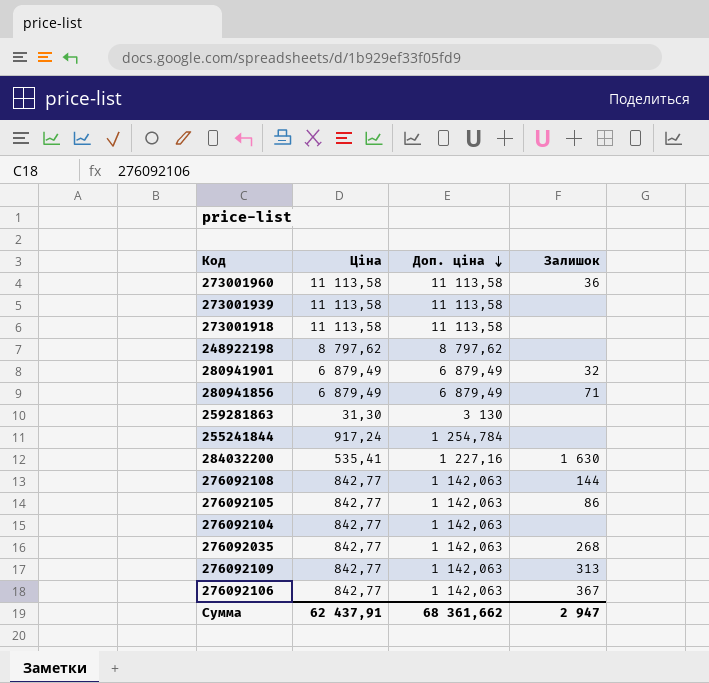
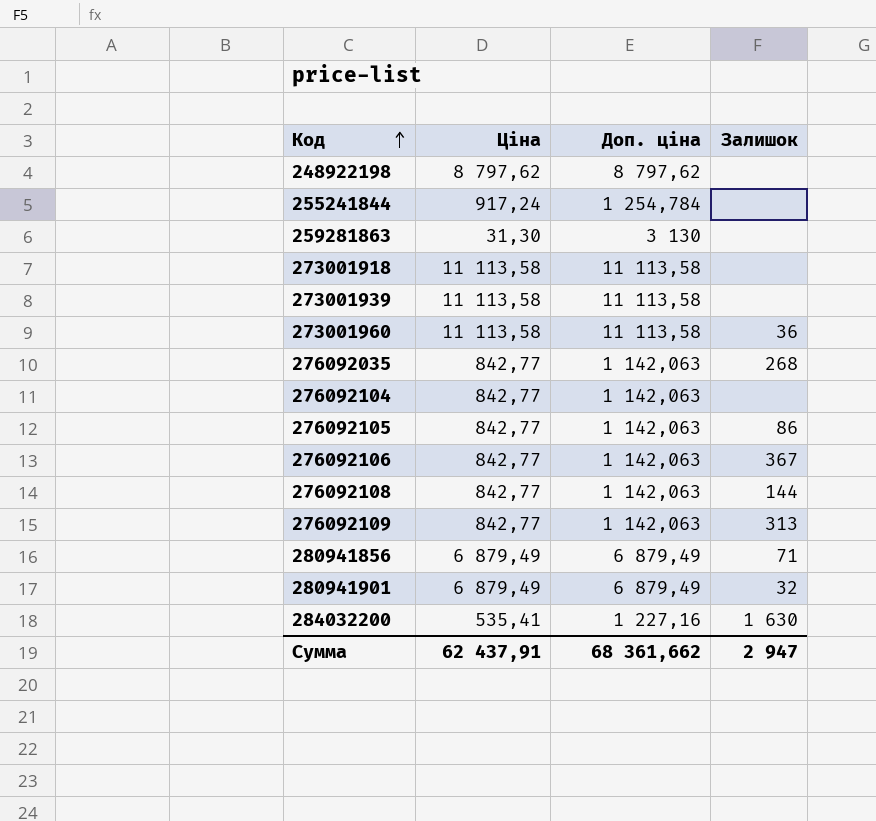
row order: Доп. ціна descending -> Код ascending

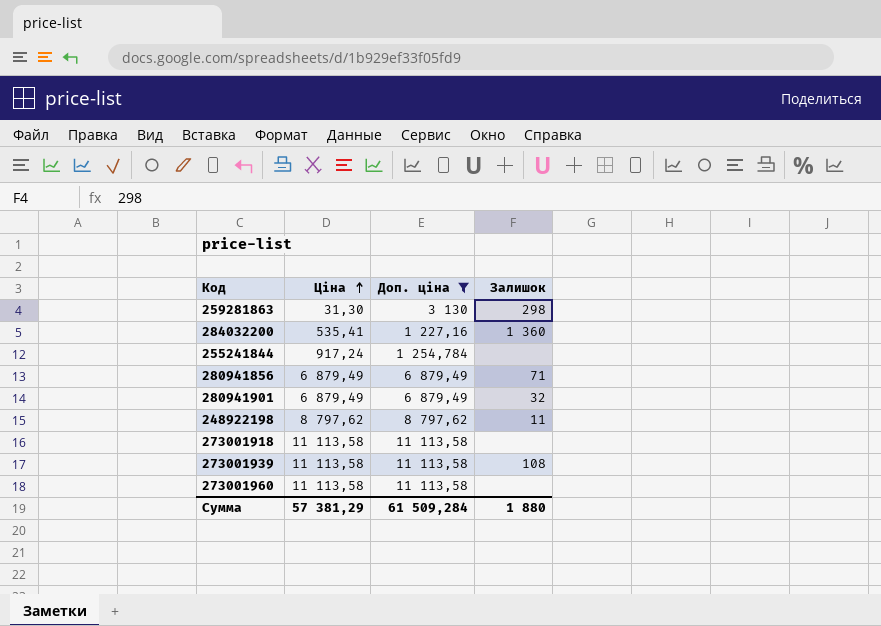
filter: none -> Доп. ціна != 1 142,063
row order: Код ascending -> Ціна ascending
259281863 | Залишок: none -> 298
284032200 | Залишок: 1 630 -> 1 360
248922198 | Залишок: none -> 11
273001939 | Залишок: none -> 108
273001960 | Залишок: 36 -> none
Сумма | Ціна: 62 437,91 -> 57 381,29
Сумма | Доп. ціна: 68 361,662 -> 61 509,284
Сумма | Залишок: 2 947 -> 1 880

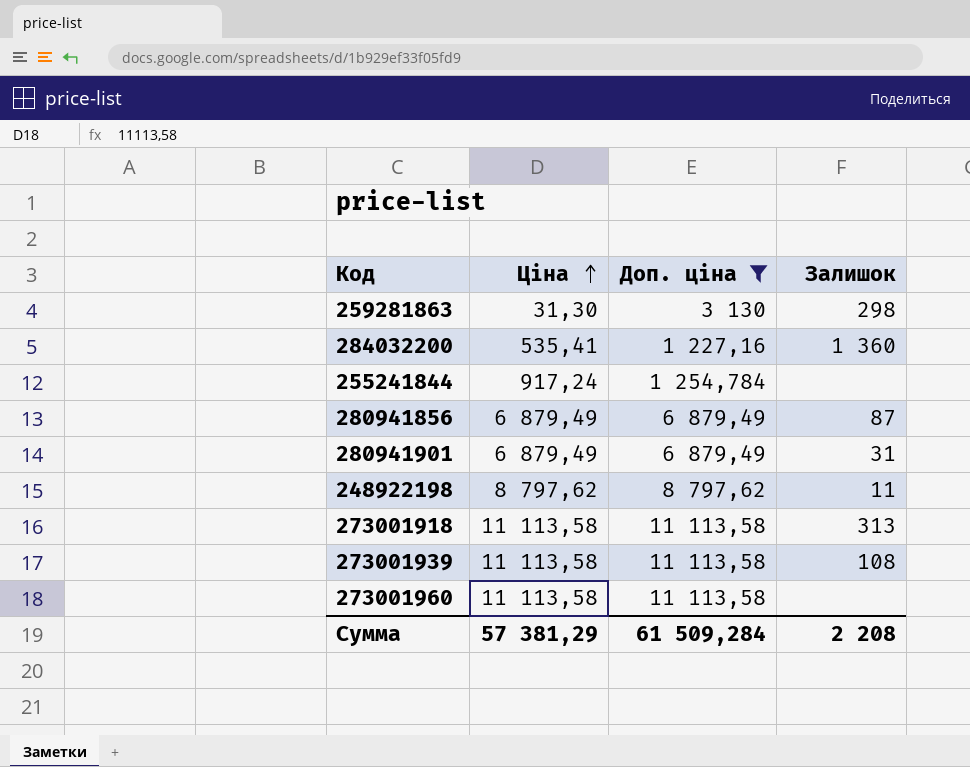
280941856 | Залишок: 71 -> 87
280941901 | Залишок: 32 -> 31
273001918 | Залишок: none -> 313
Сумма | Залишок: 1 880 -> 2 208

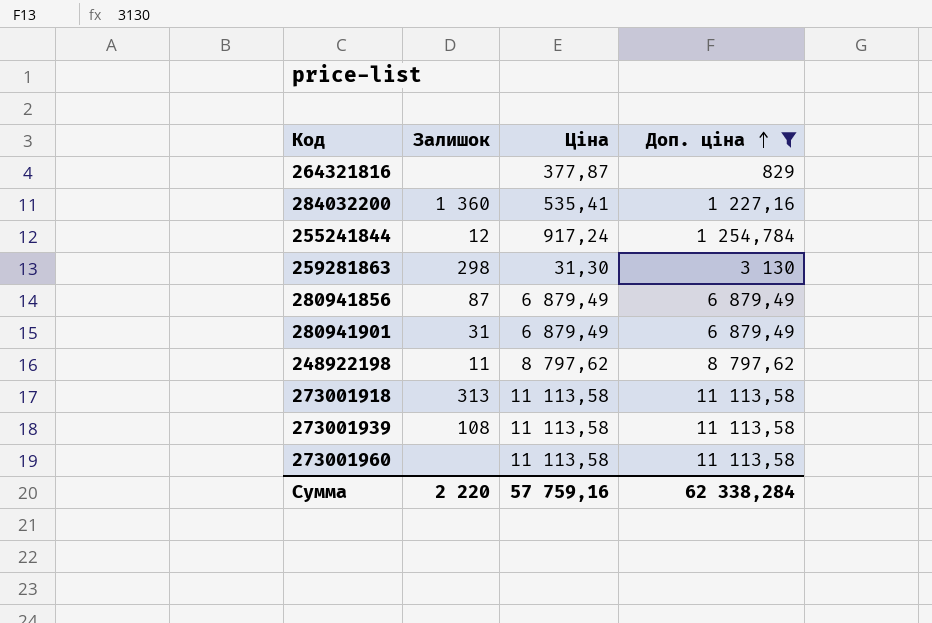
row order: Ціна ascending -> Доп. ціна ascending
column Залишок | position: 4 -> 2
row 264321816: none -> none | 377,87 | 829
255241844 | Залишок: none -> 12
Сумма | Залишок: 2 208 -> 2 220
Сумма | Ціна: 57 381,29 -> 57 759,16
Сумма | Доп. ціна: 61 509,284 -> 62 338,284

